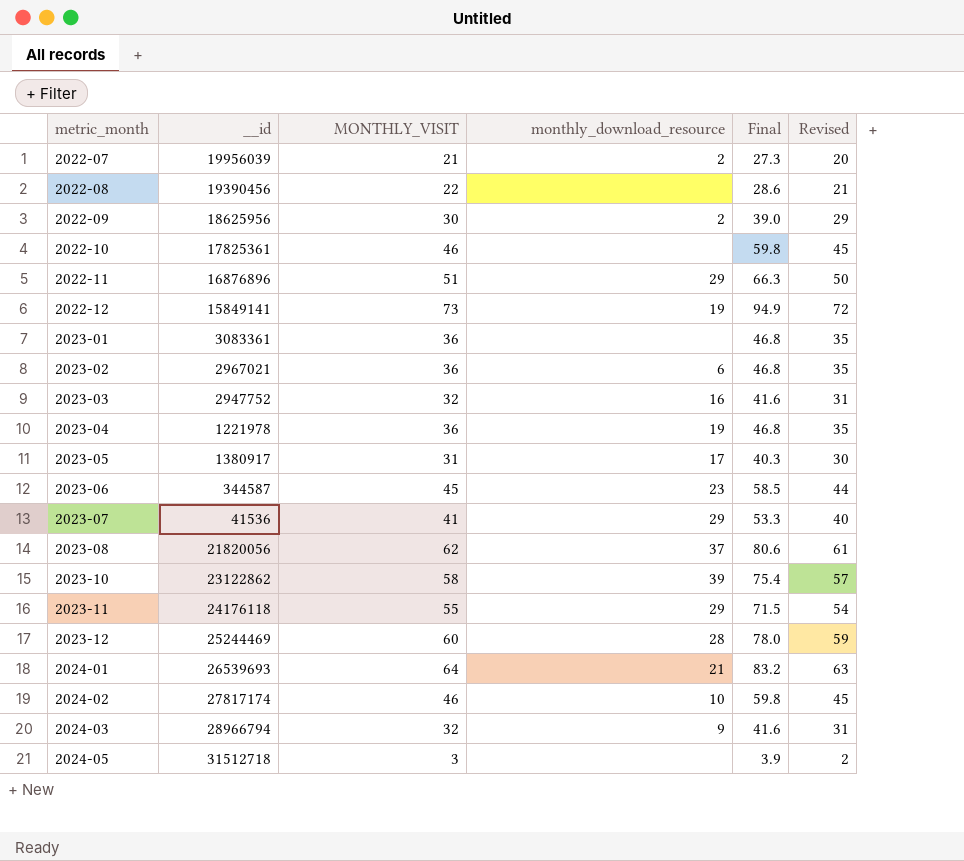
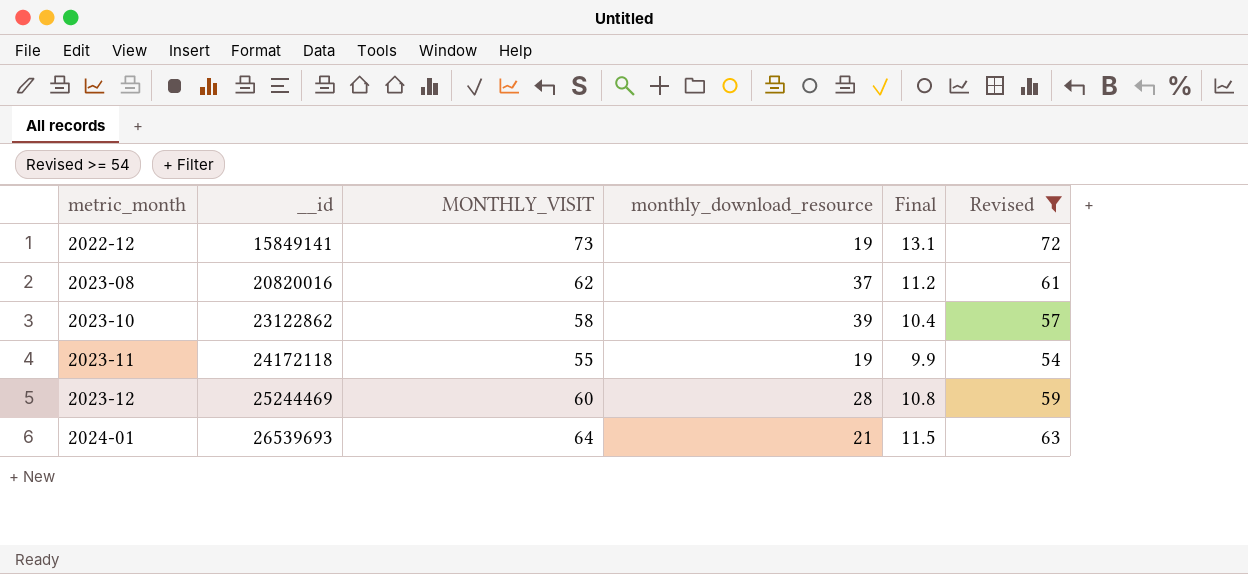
filter: none -> Revised >= 54
column Final | formula: [MONTHLY_VISIT] * 1.3 -> [MONTHLY_VISIT] * 0.18
2023-08 | __id: 21820056 -> 20820016
2023-11 | __id: 24176118 -> 24172118
2023-11 | monthly_download_resource: 29 -> 19

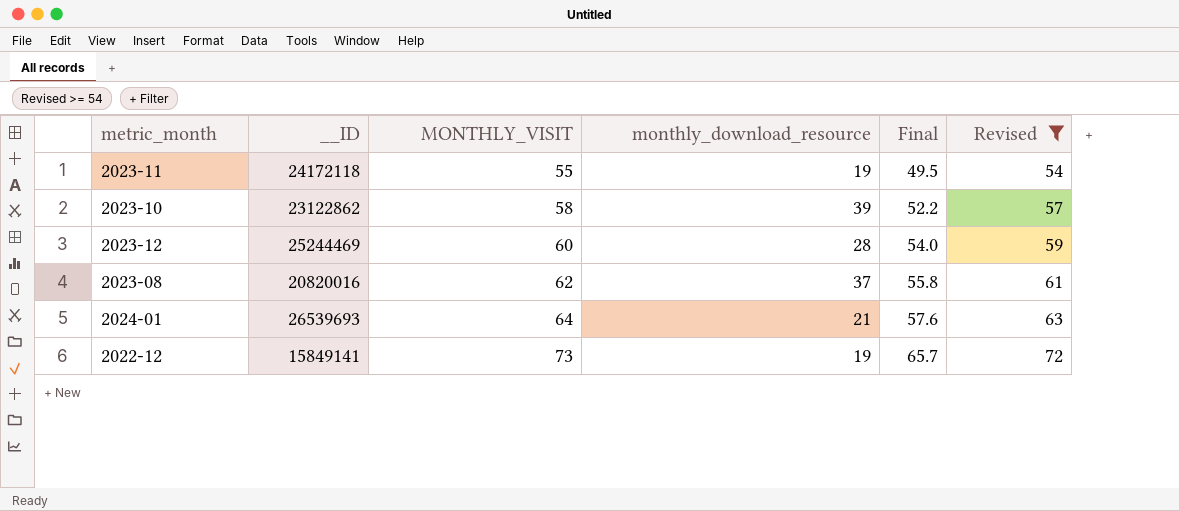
row order: metric_month ascending -> MONTHLY_VISIT ascending
column name: __id -> __ID
column Final | formula: [MONTHLY_VISIT] * 0.18 -> [MONTHLY_VISIT] * 0.9

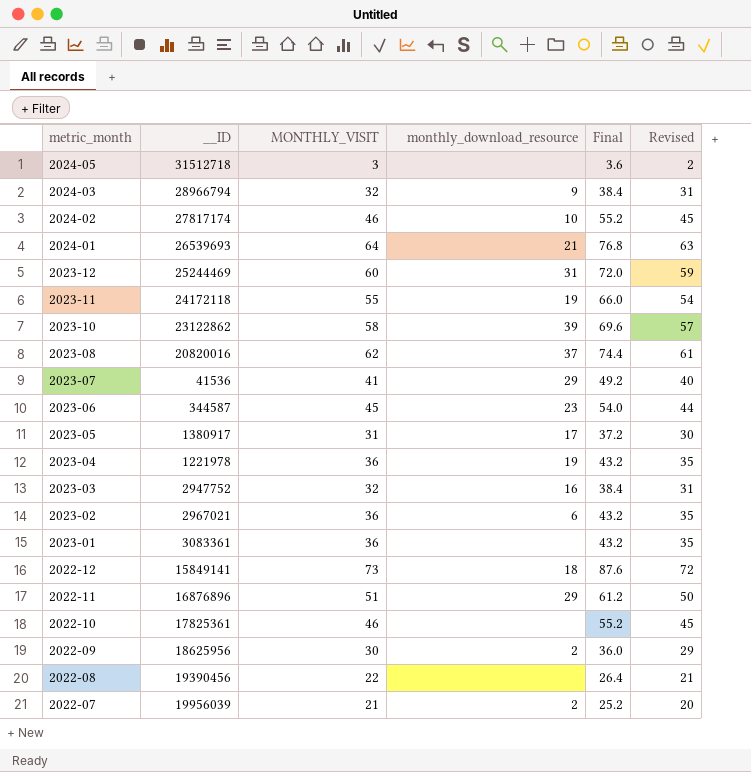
filter: Revised >= 54 -> none
row order: MONTHLY_VISIT ascending -> metric_month descending
column Final | formula: [MONTHLY_VISIT] * 0.9 -> [MONTHLY_VISIT] * 1.2
2023-12 | monthly_download_resource: 28 -> 31
2022-12 | monthly_download_resource: 19 -> 18

